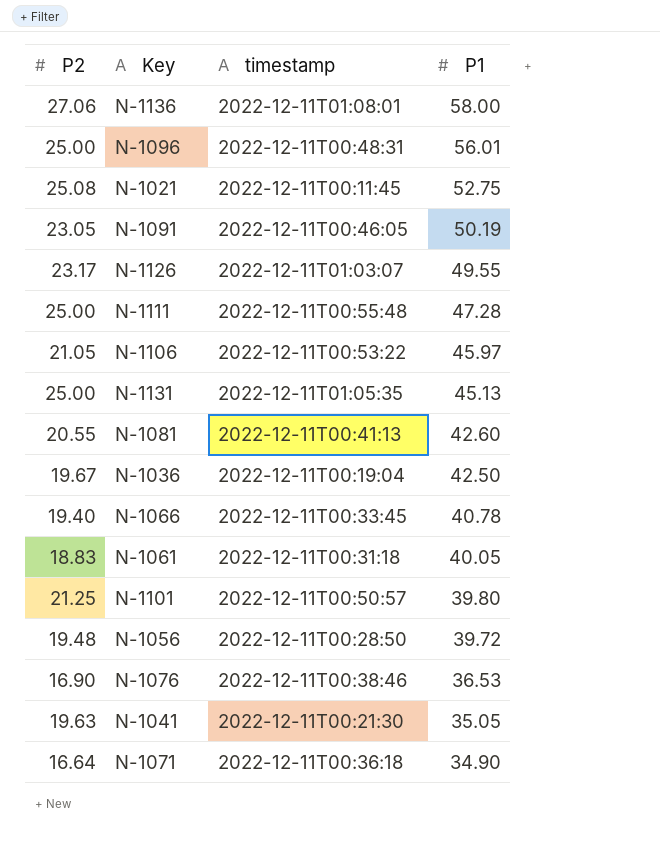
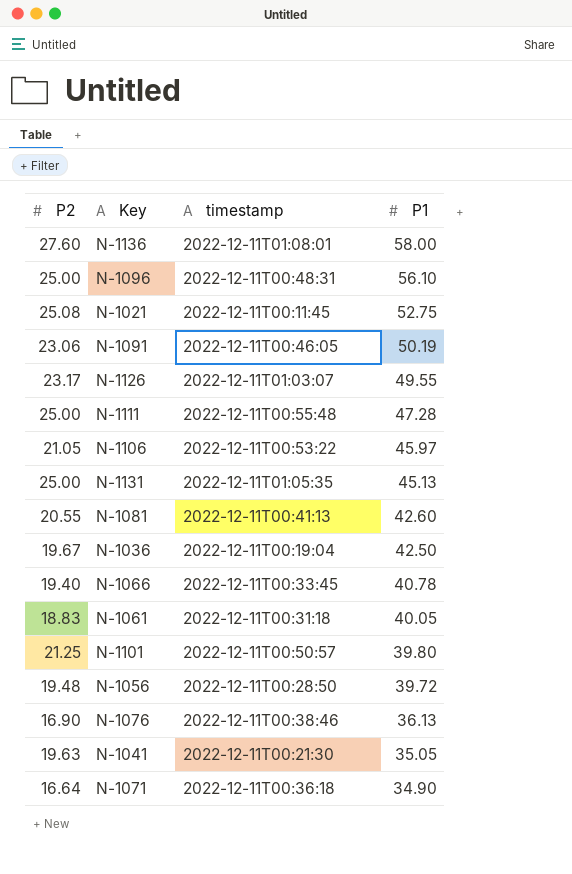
N-1136 | P2: 27.06 -> 27.60
N-1096 | P1: 56.01 -> 56.10
N-1091 | P2: 23.05 -> 23.06
N-1076 | P1: 36.53 -> 36.13

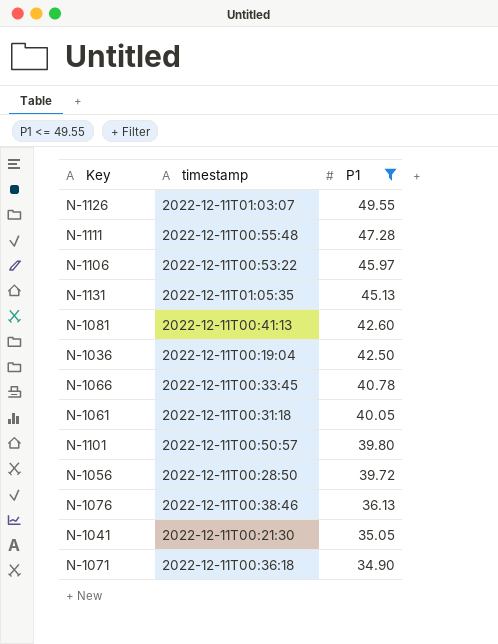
filter: none -> P1 <= 49.55
column P2 | position: 1 -> none

